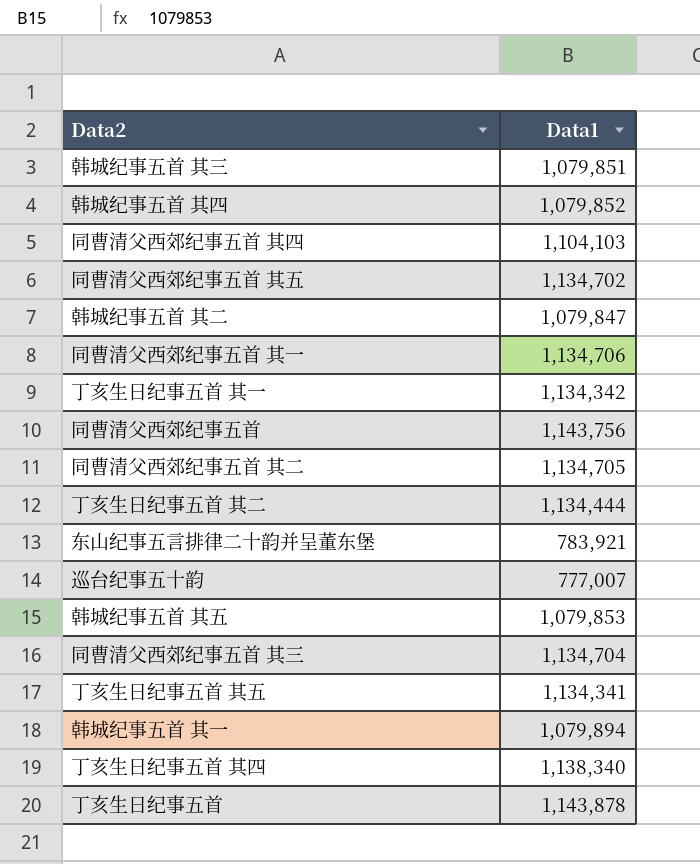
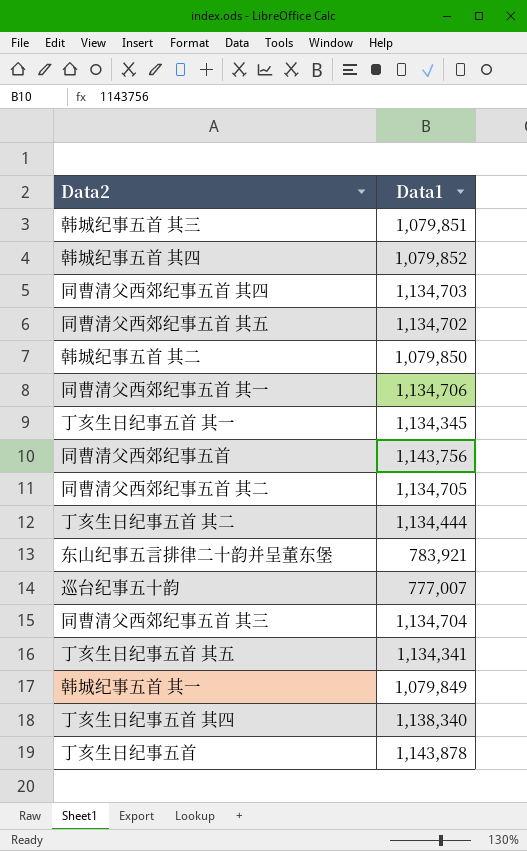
row 韩城纪事五首 其五: 1,079,853 -> none
同曹清父西郊纪事五首 其四 | Data1: 1,104,103 -> 1,134,703
韩城纪事五首 其二 | Data1: 1,079,847 -> 1,079,850
丁亥生日纪事五首 其一 | Data1: 1,134,342 -> 1,134,345
韩城纪事五首 其一 | Data1: 1,079,894 -> 1,079,849

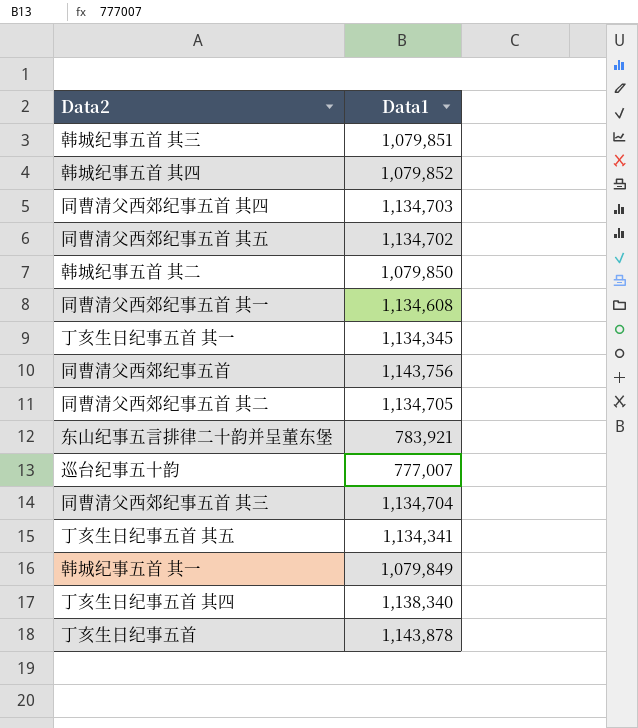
row 丁亥生日纪事五首 其二: 1,134,444 -> none
同曹清父西郊纪事五首 其一 | Data1: 1,134,706 -> 1,134,608

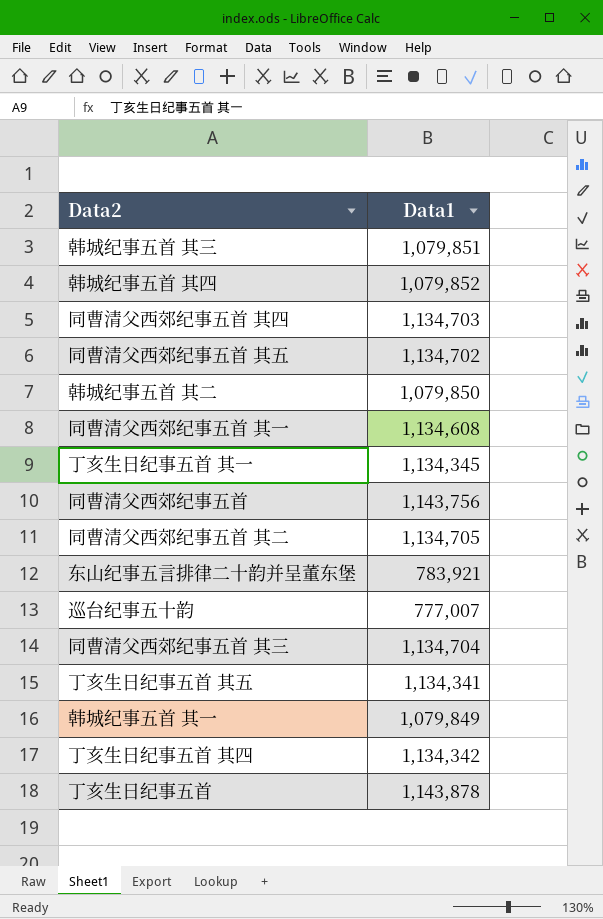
丁亥生日纪事五首 其四 | Data1: 1,138,340 -> 1,134,342

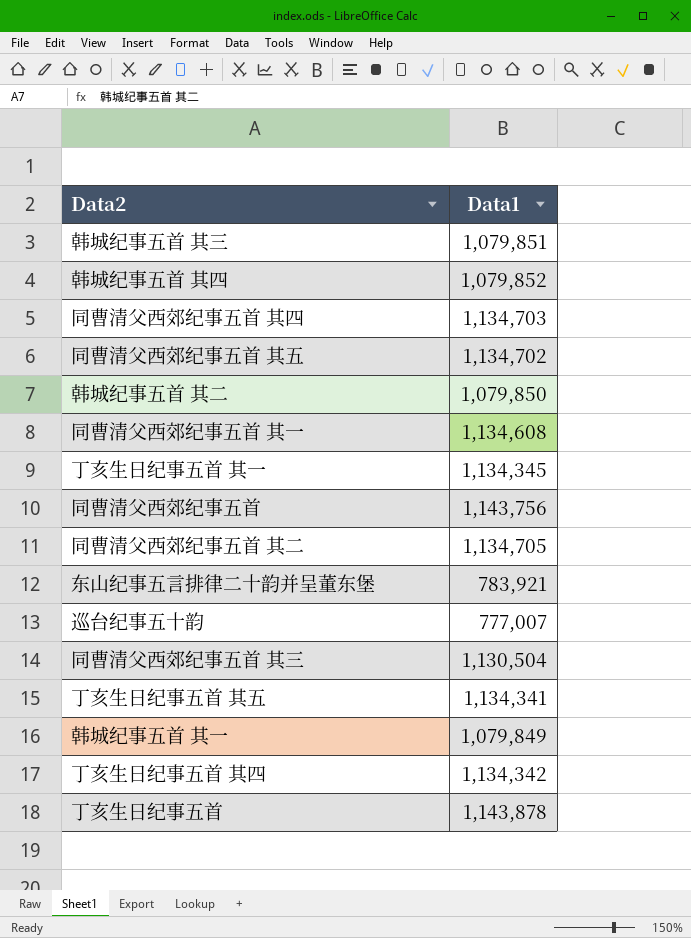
同曹清父西郊纪事五首 其三 | Data1: 1,134,704 -> 1,130,504

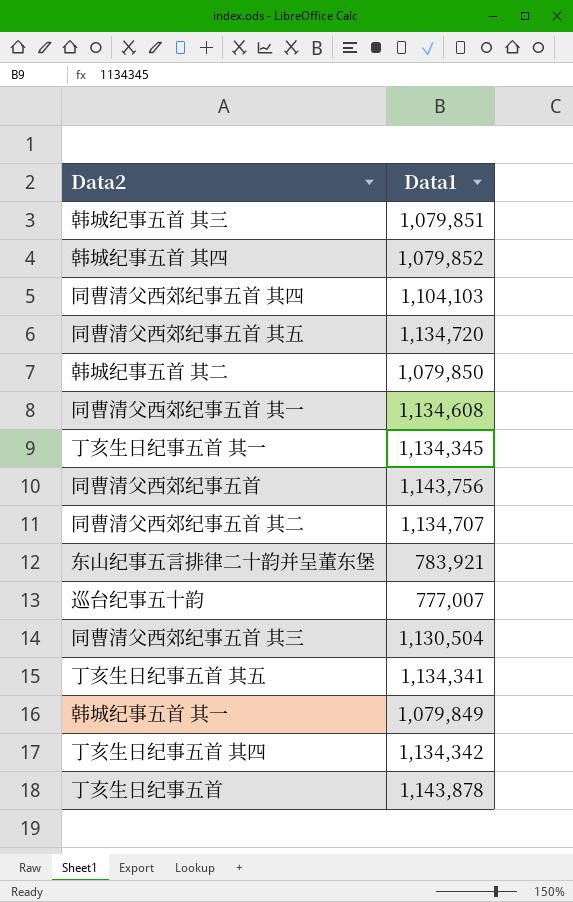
同曹清父西郊纪事五首 其四 | Data1: 1,134,703 -> 1,104,103
同曹清父西郊纪事五首 其五 | Data1: 1,134,702 -> 1,134,720
同曹清父西郊纪事五首 其二 | Data1: 1,134,705 -> 1,134,707

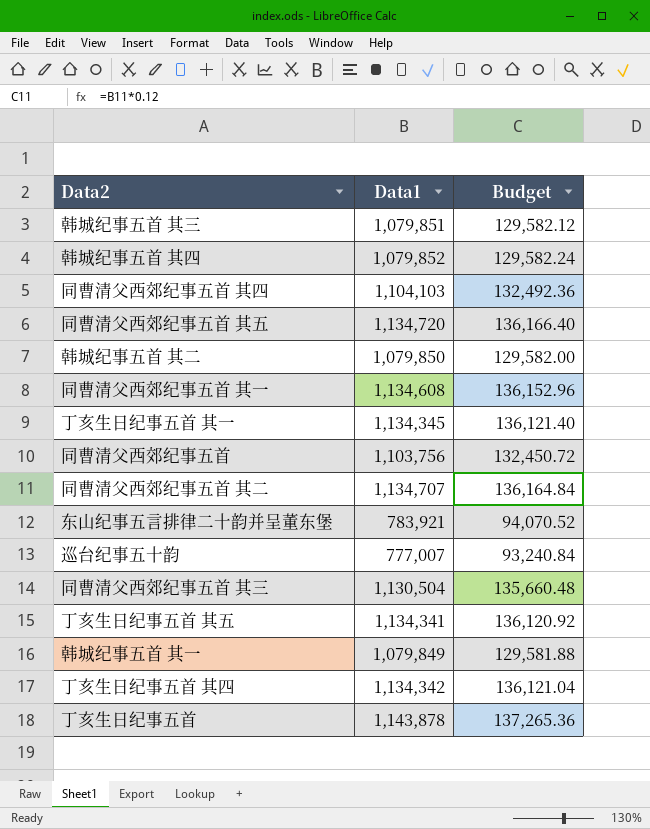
column Budget | formula: none -> [Data1] * 0.12
同曹清父西郊纪事五首 | Data1: 1,143,756 -> 1,103,756

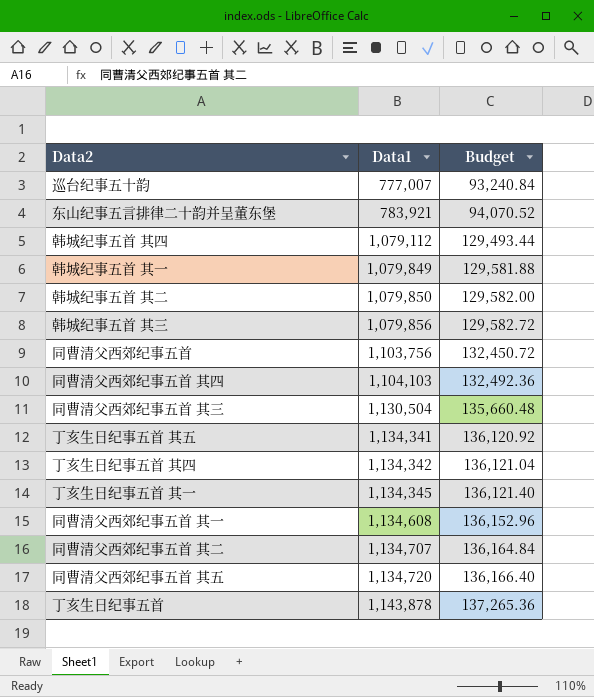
row order: none -> Data1 ascending
韩城纪事五首 其四 | Data1: 1,079,852 -> 1,079,112
韩城纪事五首 其四 | Budget: 129,582.24 -> 129,493.44
韩城纪事五首 其三 | Data1: 1,079,851 -> 1,079,856
韩城纪事五首 其三 | Budget: 129,582.12 -> 129,582.72

